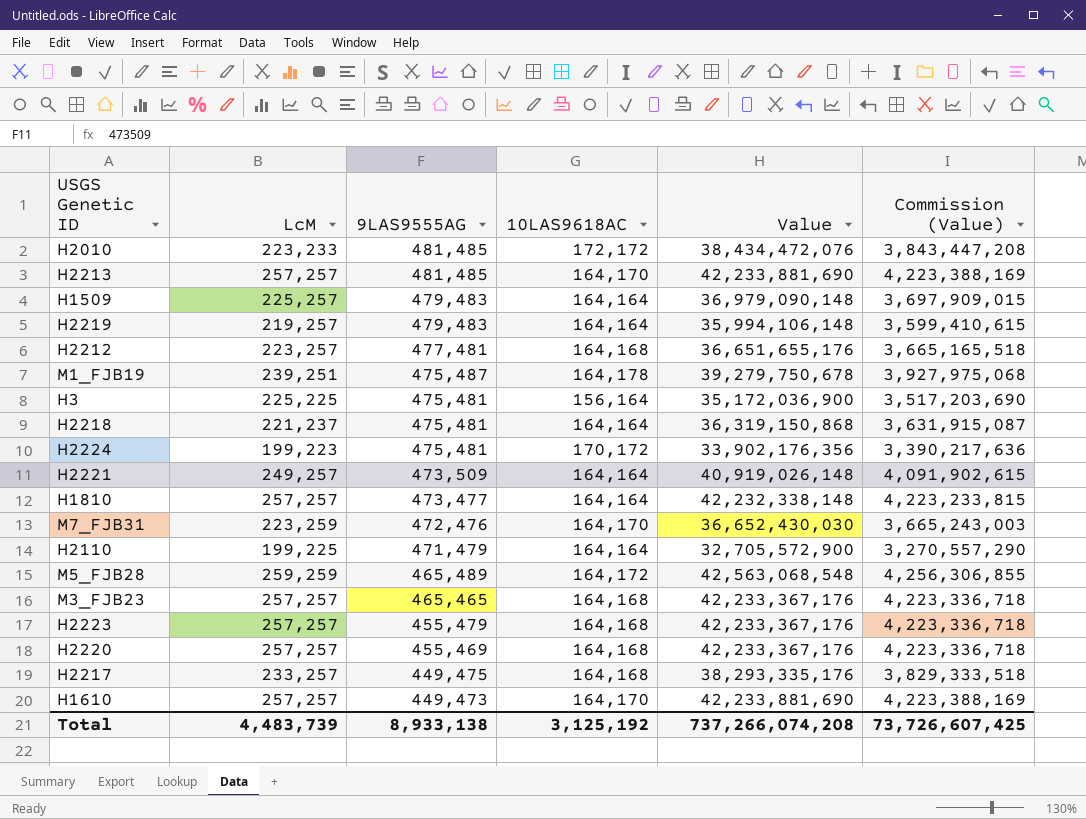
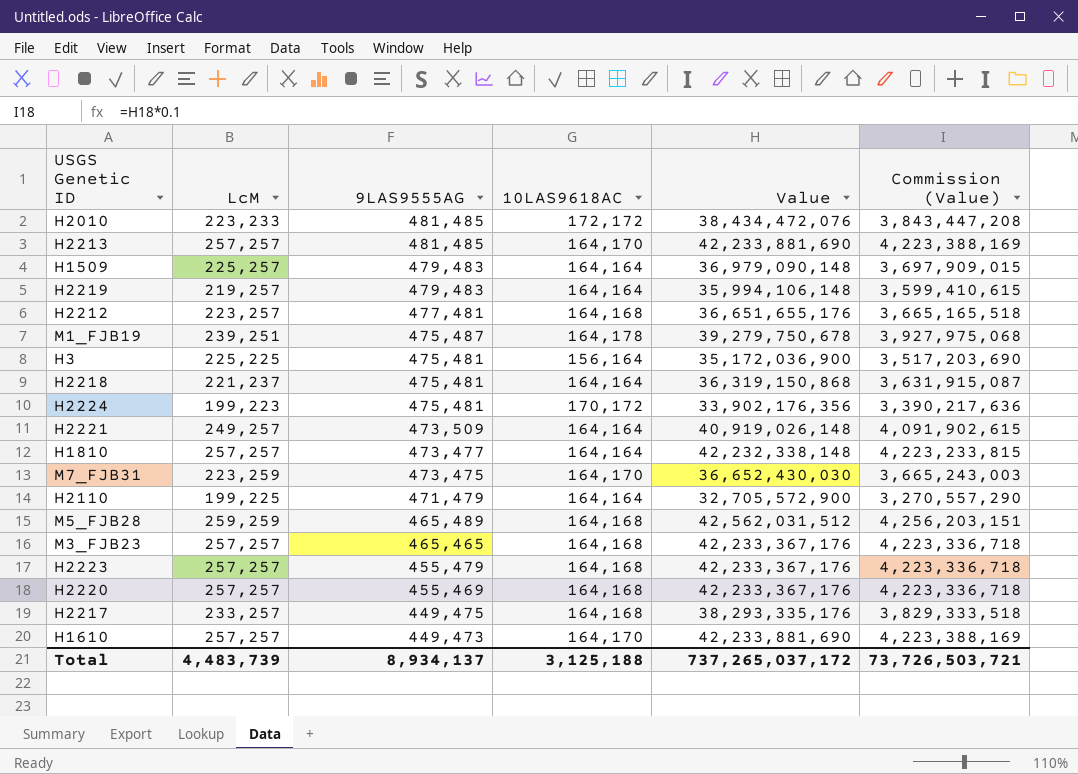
M7_FJB31 | 9LAS9555AG: 472,476 -> 473,475
M5_FJB28 | 10LAS9618AC: 164,172 -> 164,168
M5_FJB28 | Value: 42,563,068,548 -> 42,562,031,512
M5_FJB28 | Commission (Value): 4,256,306,855 -> 4,256,203,151
Total | 9LAS9555AG: 8,933,138 -> 8,934,137
Total | 10LAS9618AC: 3,125,192 -> 3,125,188
Total | Value: 737,266,074,208 -> 737,265,037,172
Total | Commission (Value): 73,726,607,425 -> 73,726,503,721

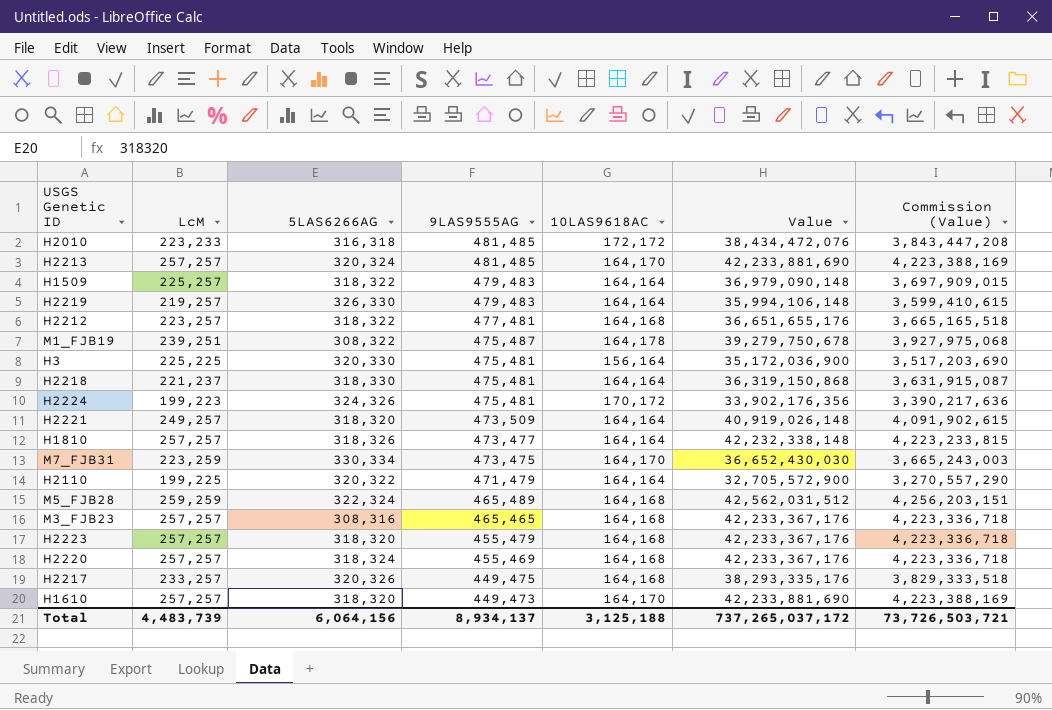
column 5LAS6266AG | position: none -> 3

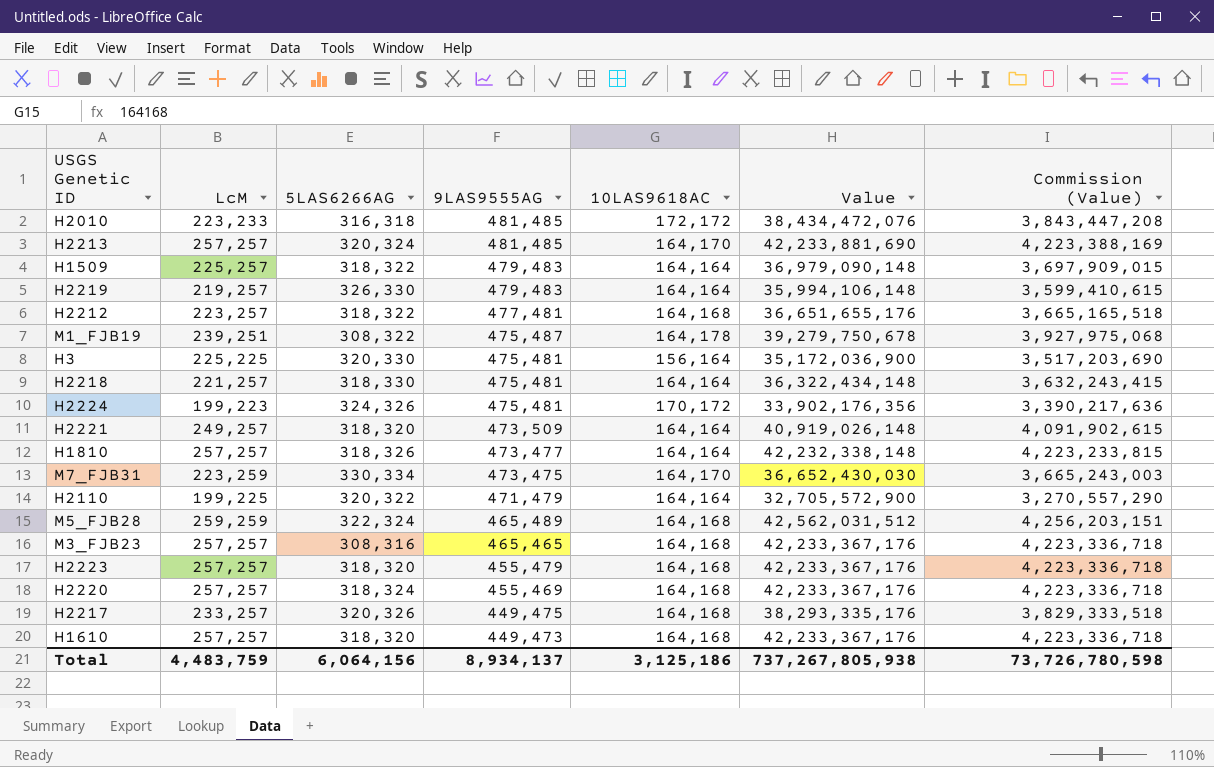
H2218 | LcM: 221,237 -> 221,257
H2218 | Value: 36,319,150,868 -> 36,322,434,148
H2218 | Commission (Value): 3,631,915,087 -> 3,632,243,415
H1610 | 10LAS9618AC: 164,170 -> 164,168
H1610 | Value: 42,233,881,690 -> 42,233,367,176
H1610 | Commission (Value): 4,223,388,169 -> 4,223,336,718
Total | LcM: 4,483,739 -> 4,483,759
Total | 10LAS9618AC: 3,125,188 -> 3,125,186
Total | Value: 737,265,037,172 -> 737,267,805,938
Total | Commission (Value): 73,726,503,721 -> 73,726,780,598

